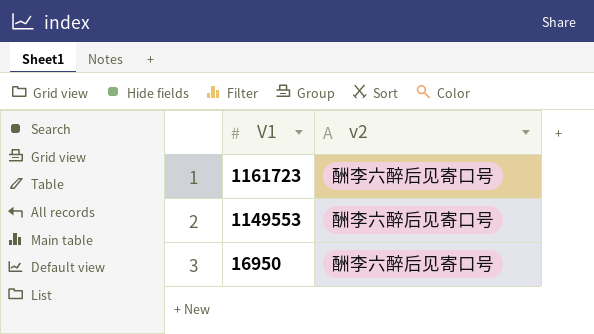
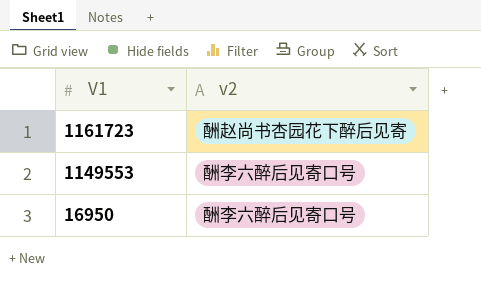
1161723 | v2: 酬李六醉后见寄口号 -> 酬赵尚书杏园花下醉后见寄

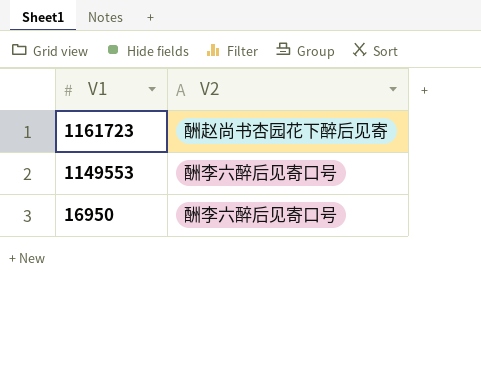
column name: v2 -> V2

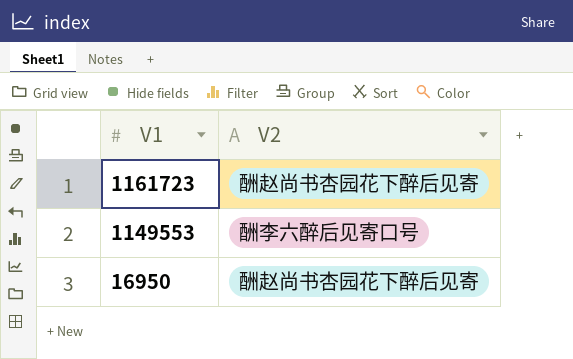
16950 | V2: 酬李六醉后见寄口号 -> 酬赵尚书杏园花下醉后见寄

